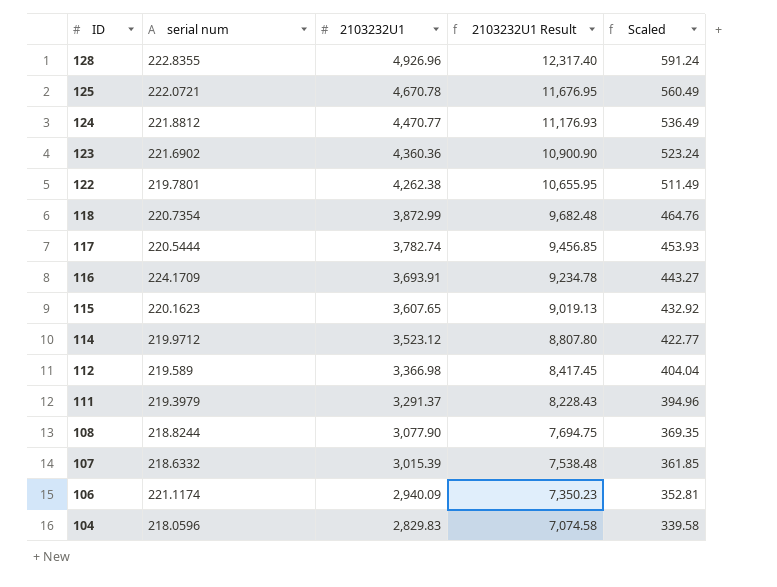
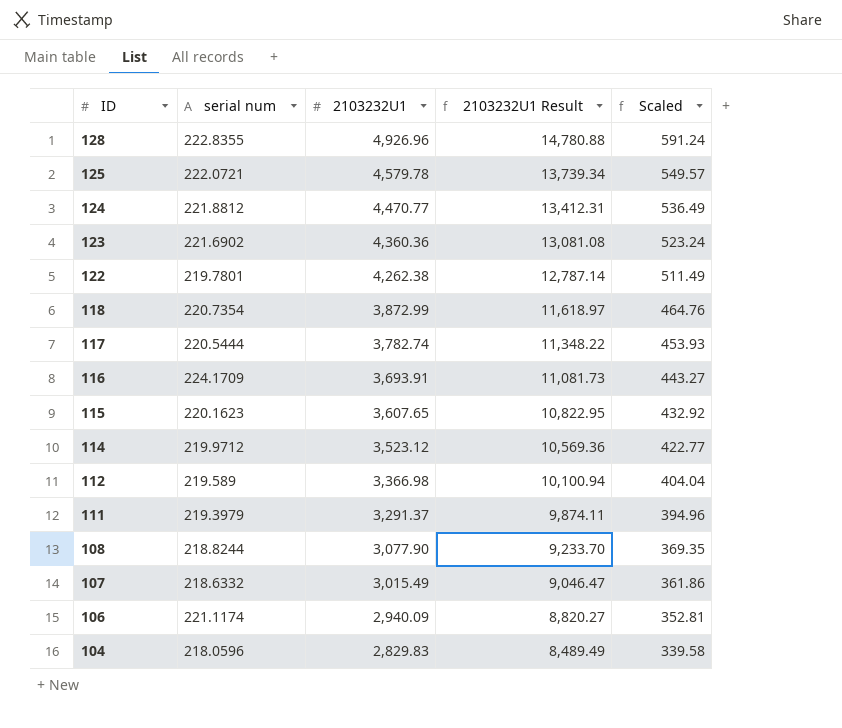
column 2103232U1 Result | formula: [2103232U1] * 2.5 -> [2103232U1] * 3
125 | 2103232U1: 4,670.78 -> 4,579.78
125 | Scaled: 560.49 -> 549.57
107 | 2103232U1: 3,015.39 -> 3,015.49
107 | Scaled: 361.85 -> 361.86

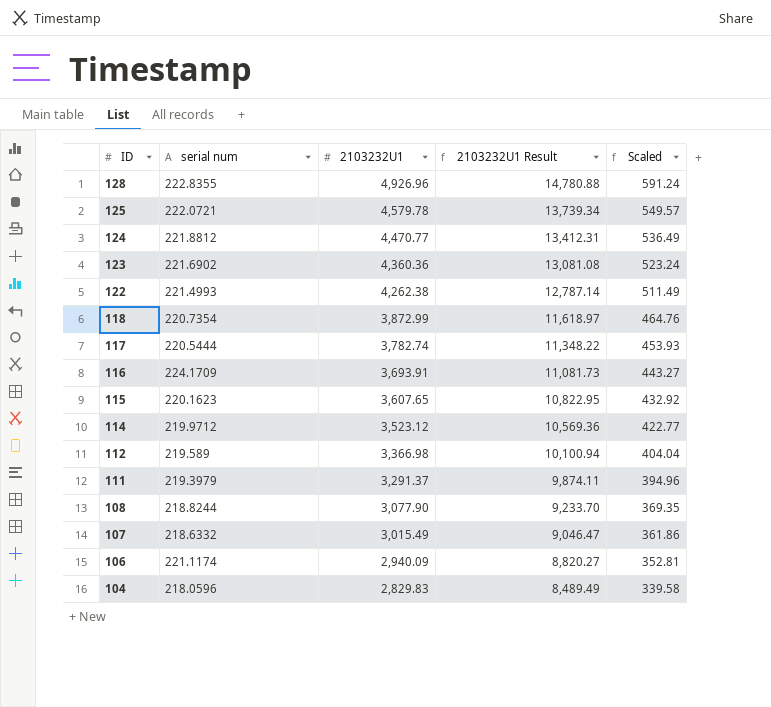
122 | serial num: 219.7801 -> 221.4993

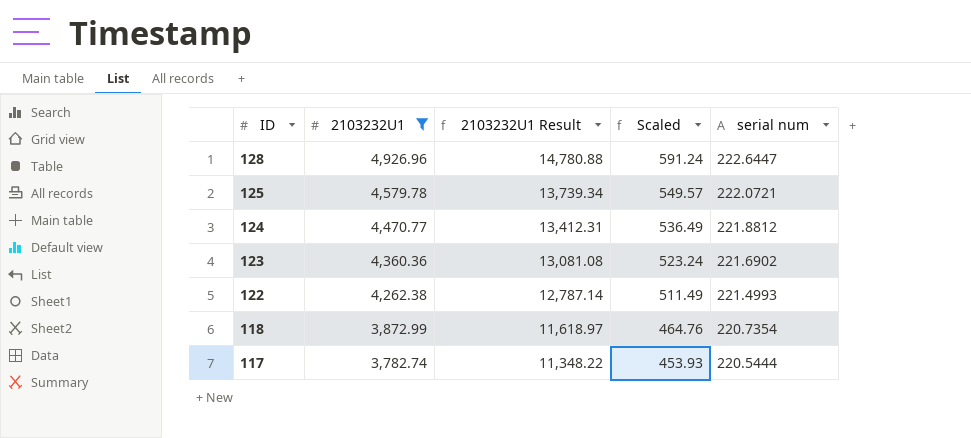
filter: none -> 2103232U1 >= 3,782.74
column serial num | position: 2 -> 5
128 | serial num: 222.8355 -> 222.6447

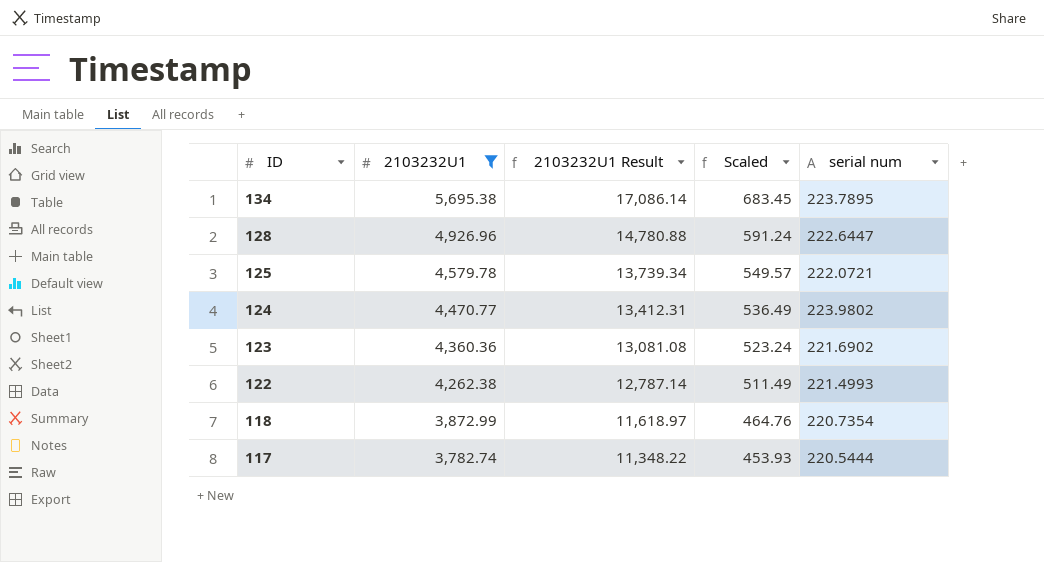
row 134: none -> 5,695.38 | 17,086.14 | 683.45 | 223.7895
124 | serial num: 221.8812 -> 223.9802

